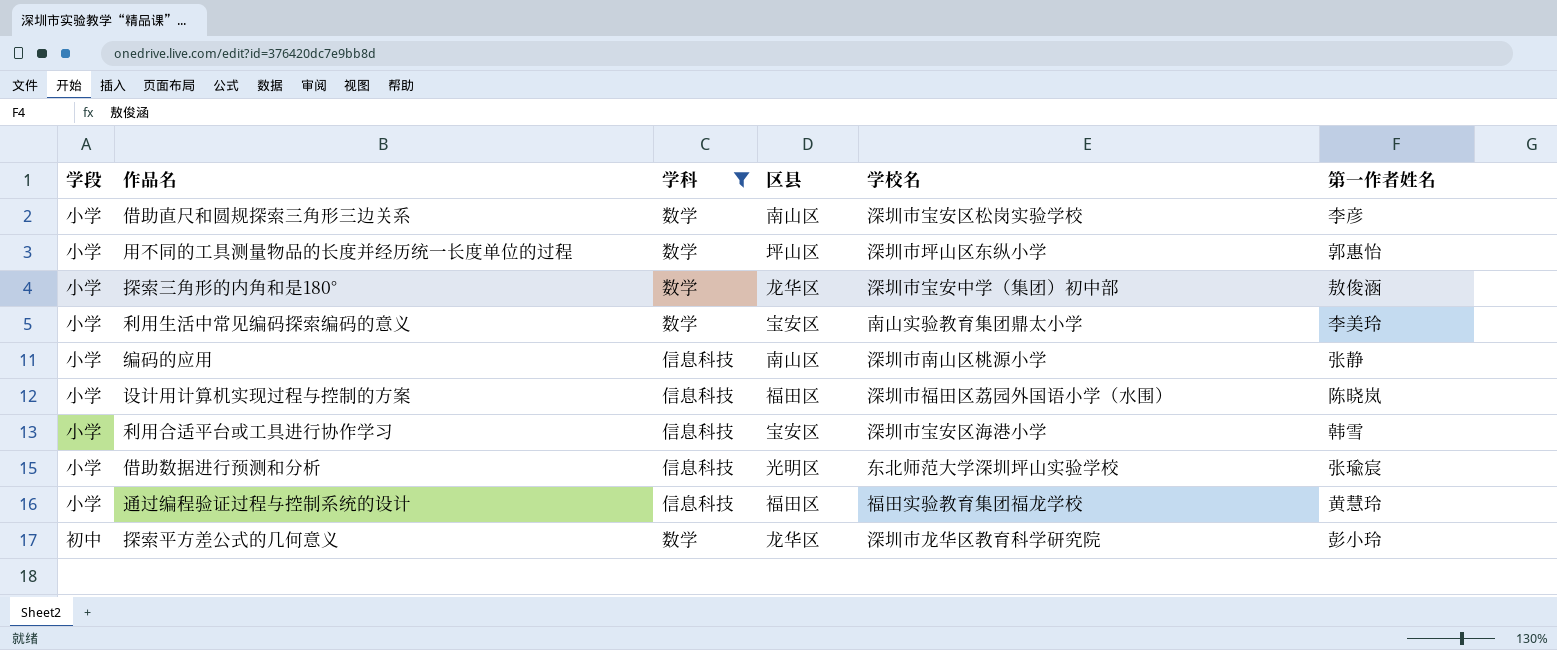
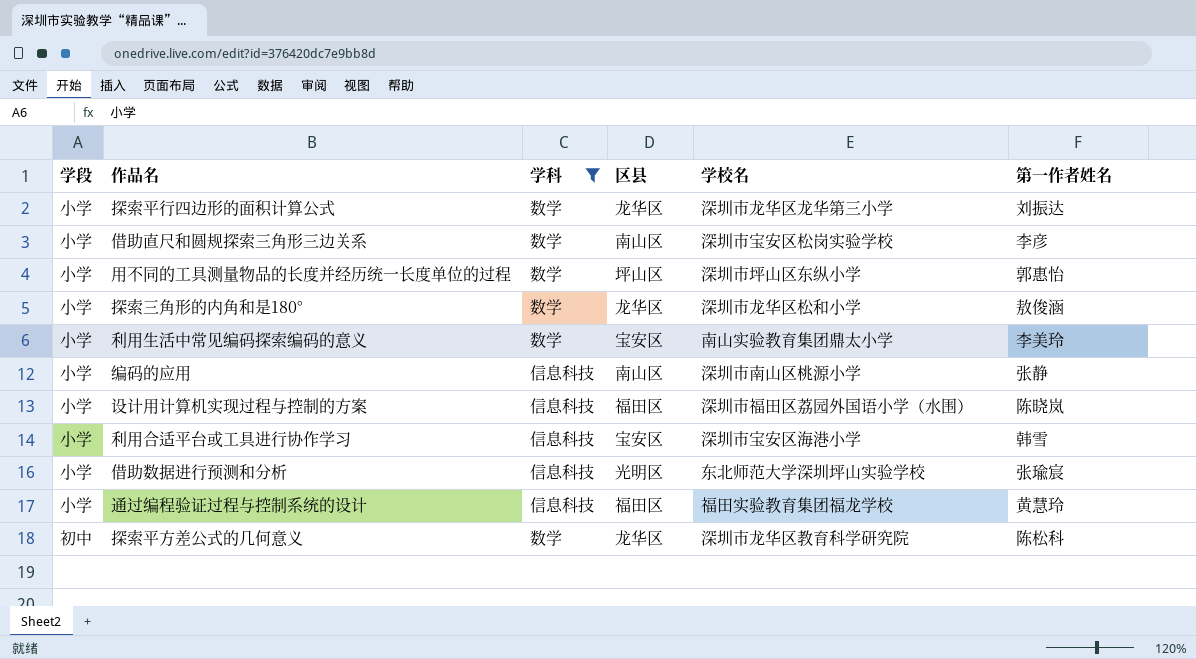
row 探索平行四边形的面积计算公式: none -> 小学 | 数学 | 龙华区 | 深圳市龙华区龙华第三小学 | 刘振达
探索三角形的内角和是180° | 学校名: 深圳市宝安中学（集团）初中部 -> 深圳市龙华区松和小学
探索平方差公式的几何意义 | 第一作者姓名: 彭小玲 -> 陈松科

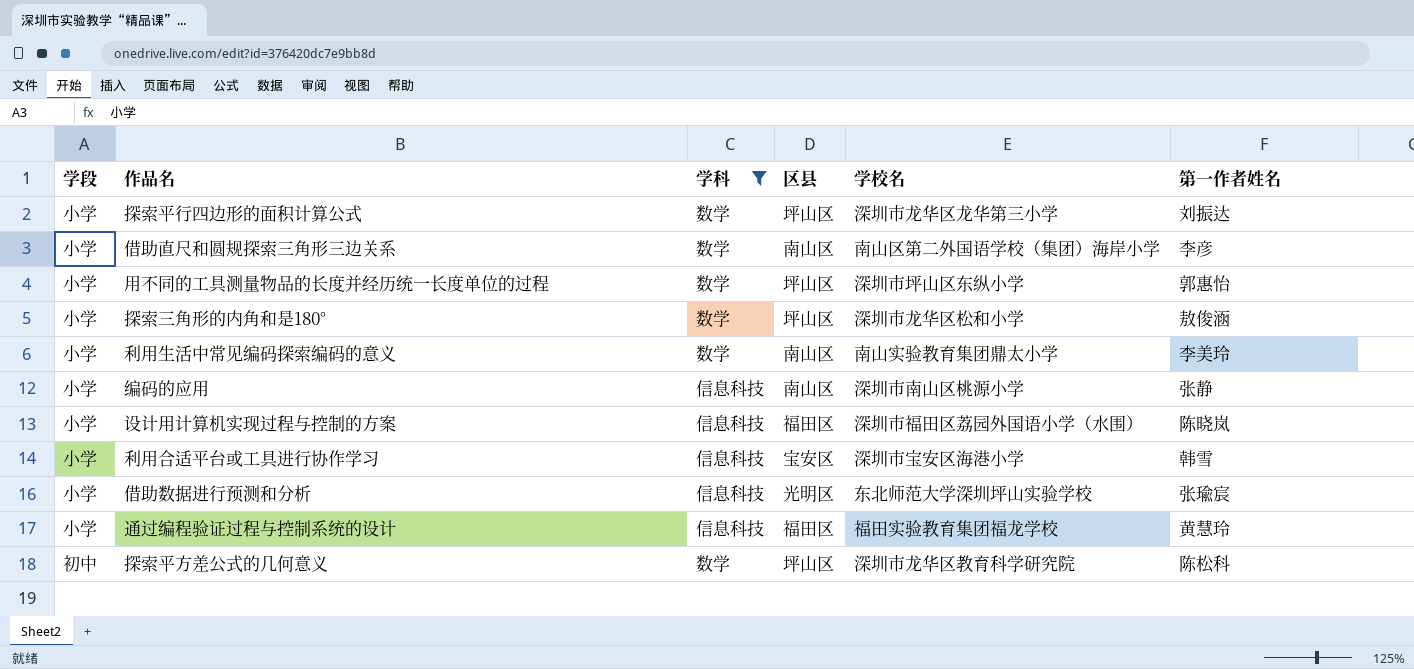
探索平行四边形的面积计算公式 | 区县: 龙华区 -> 坪山区
借助直尺和圆规探索三角形三边关系 | 学校名: 深圳市宝安区松岗实验学校 -> 南山区第二外国语学校（集团）海岸小学
探索三角形的内角和是180° | 区县: 龙华区 -> 坪山区
利用生活中常见编码探索编码的意义 | 区县: 宝安区 -> 南山区
探索平方差公式的几何意义 | 区县: 龙华区 -> 坪山区

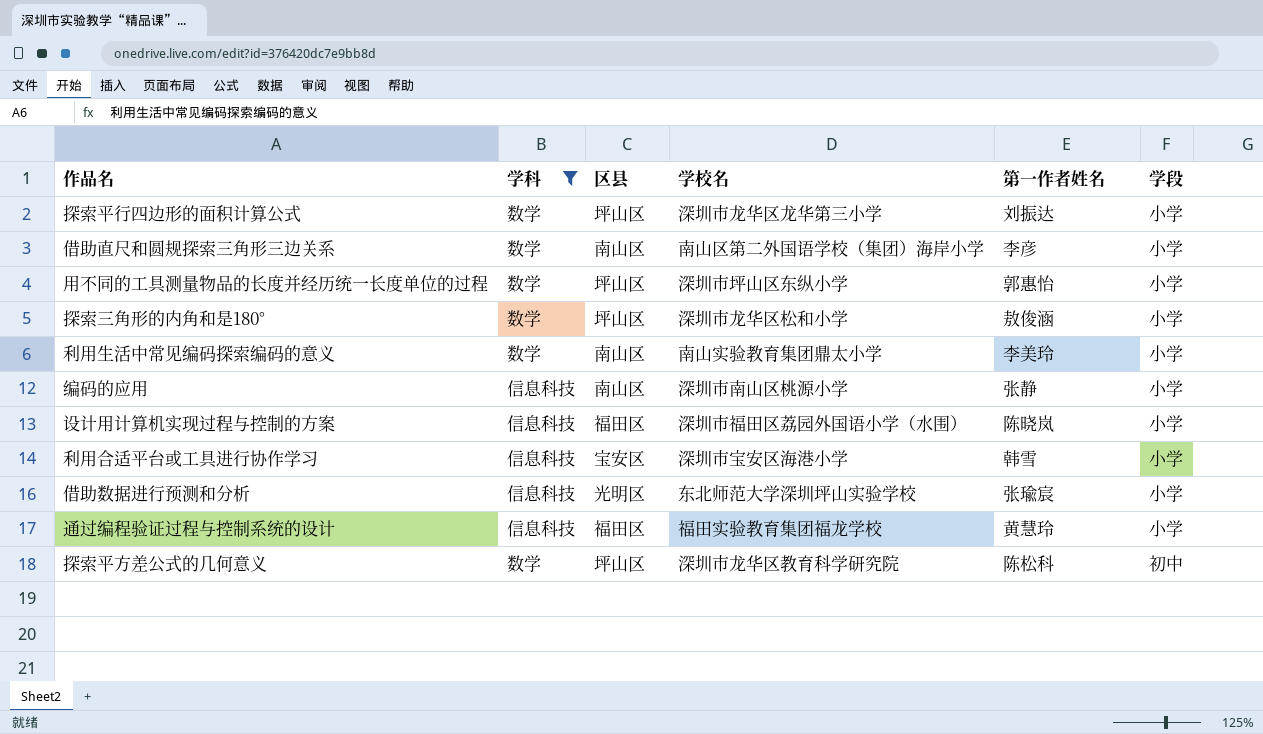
column 学段 | position: 1 -> 6

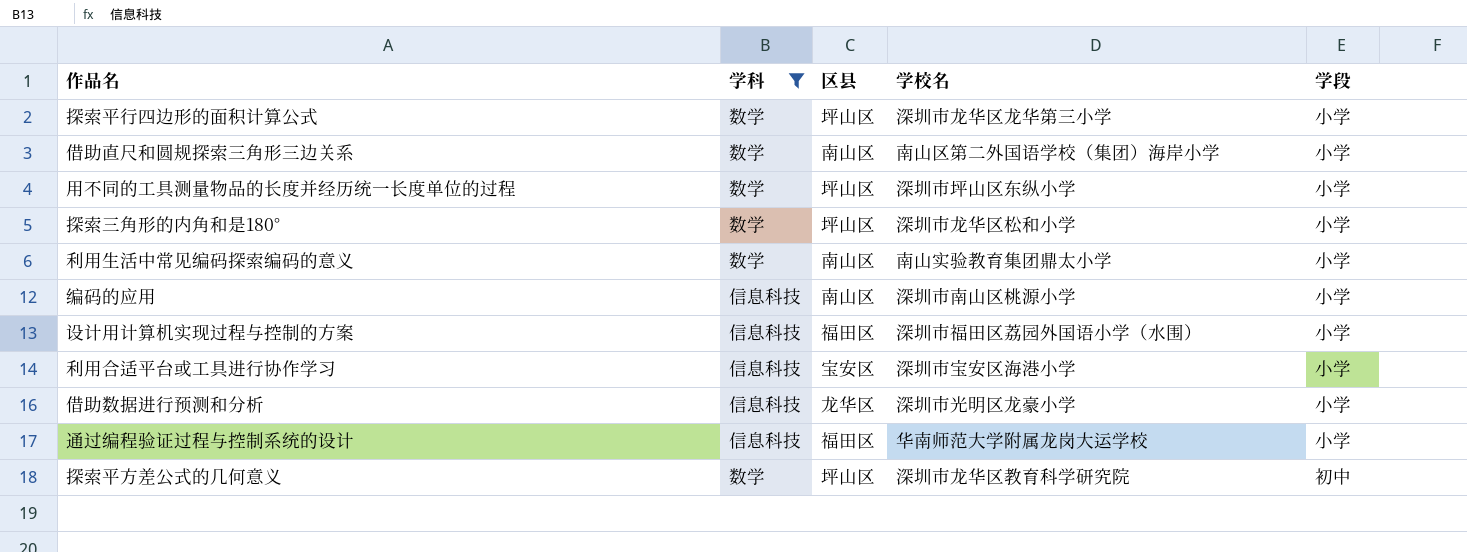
column 第一作者姓名 | position: 5 -> none
借助数据进行预测和分析 | 区县: 光明区 -> 龙华区
借助数据进行预测和分析 | 学校名: 东北师范大学深圳坪山实验学校 -> 深圳市光明区龙豪小学
通过编程验证过程与控制系统的设计 | 学校名: 福田实验教育集团福龙学校 -> 华南师范大学附属龙岗大运学校

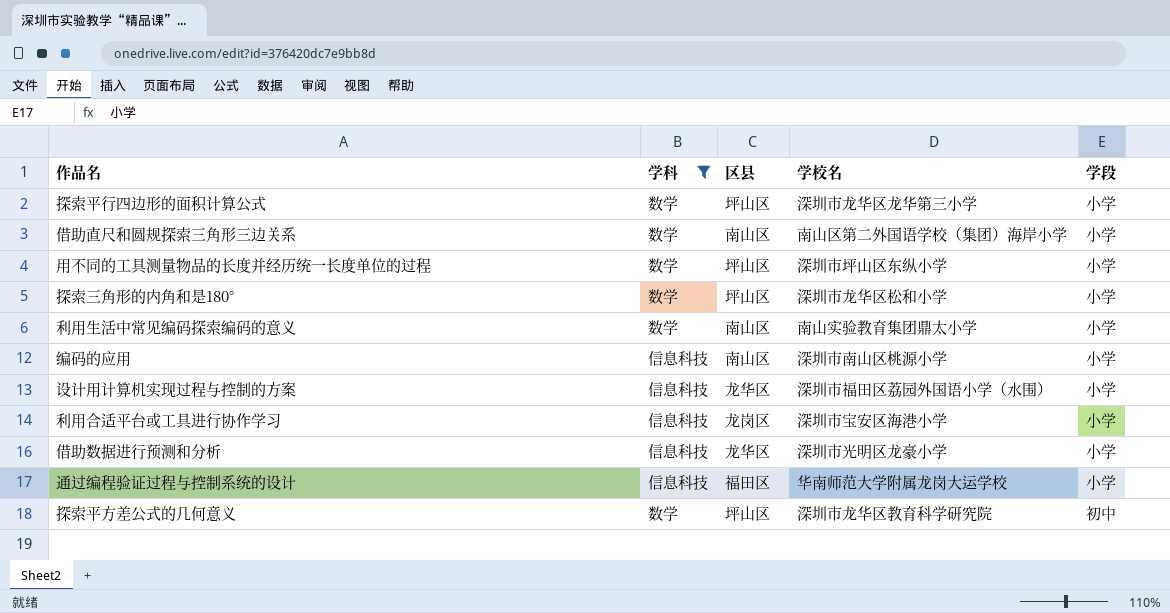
设计用计算机实现过程与控制的方案 | 区县: 福田区 -> 龙华区
利用合适平台或工具进行协作学习 | 区县: 宝安区 -> 龙岗区

